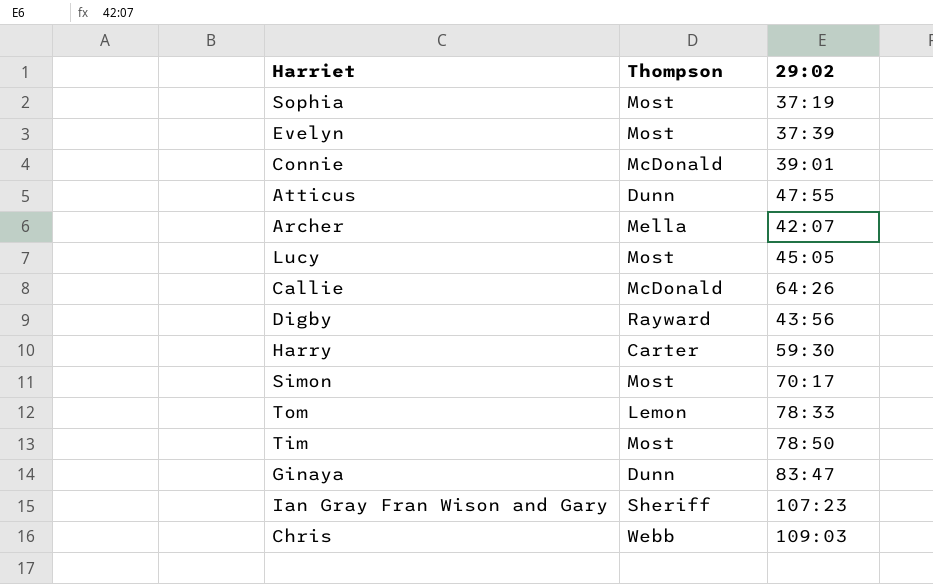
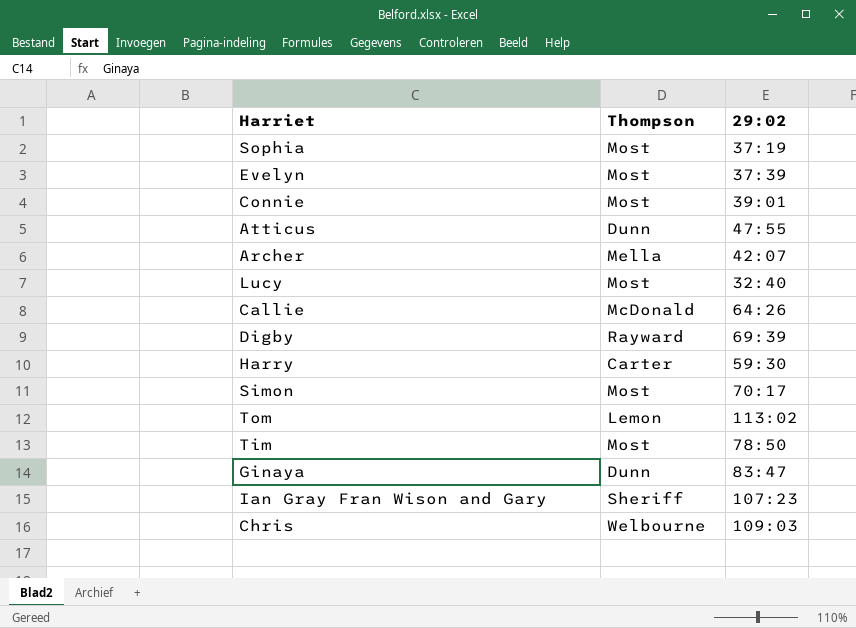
Connie | Thompson: McDonald -> Most
Lucy | 29:02: 45:05 -> 32:40
Digby | 29:02: 43:56 -> 69:39
Tom | 29:02: 78:33 -> 113:02
Chris | Thompson: Webb -> Welbourne

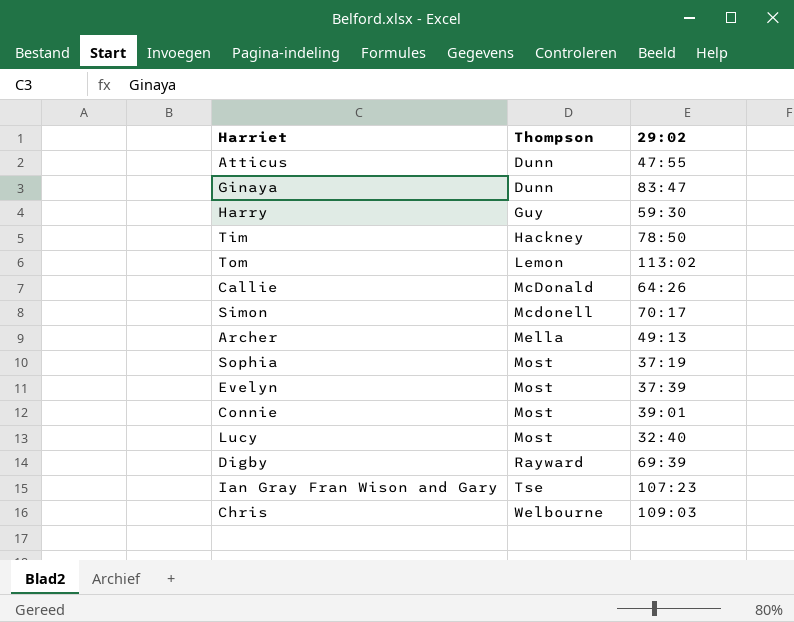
row order: none -> Thompson ascending
Harry | Thompson: Carter -> Guy
Tim | Thompson: Most -> Hackney
Simon | Thompson: Most -> Mcdonell
Archer | 29:02: 42:07 -> 49:13
Ian Gray Fran Wison and Gary | Thompson: Sheriff -> Tse

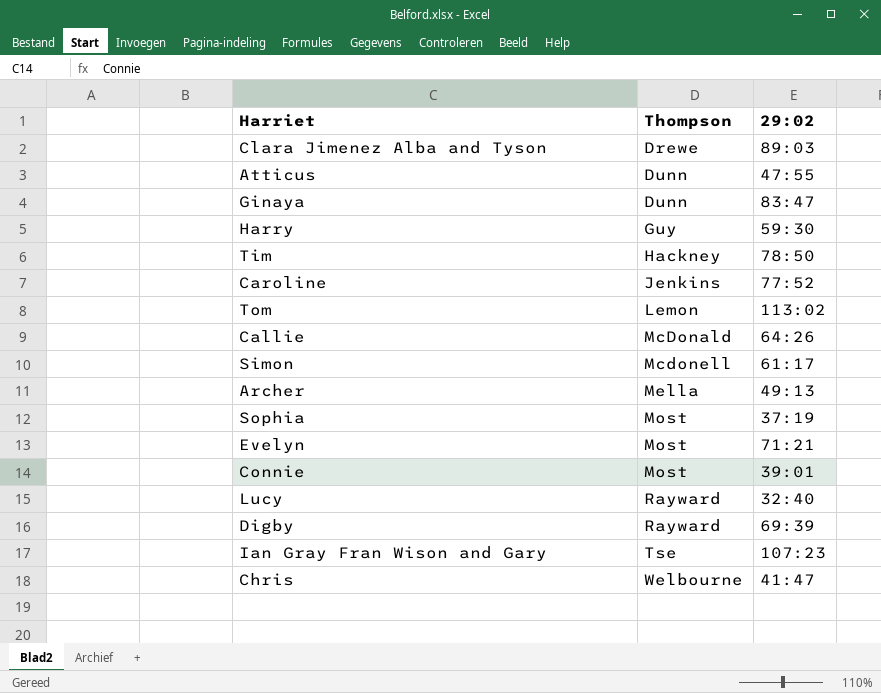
row Clara Jimenez Alba and Tyson: none -> Drewe | 89:03
row Caroline: none -> Jenkins | 77:52
Simon | 29:02: 70:17 -> 61:17
Evelyn | 29:02: 37:39 -> 71:21
Lucy | Thompson: Most -> Rayward
Chris | 29:02: 109:03 -> 41:47

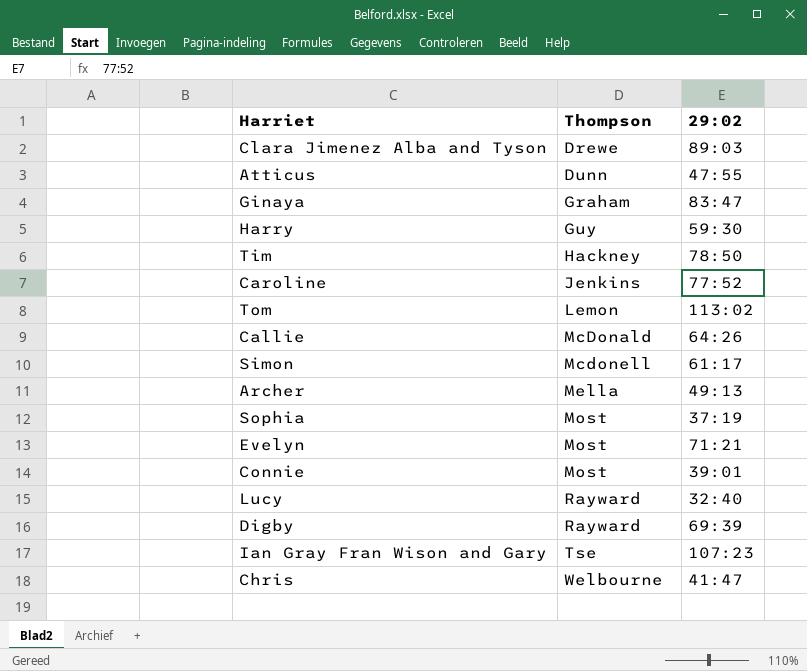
Ginaya | Thompson: Dunn -> Graham

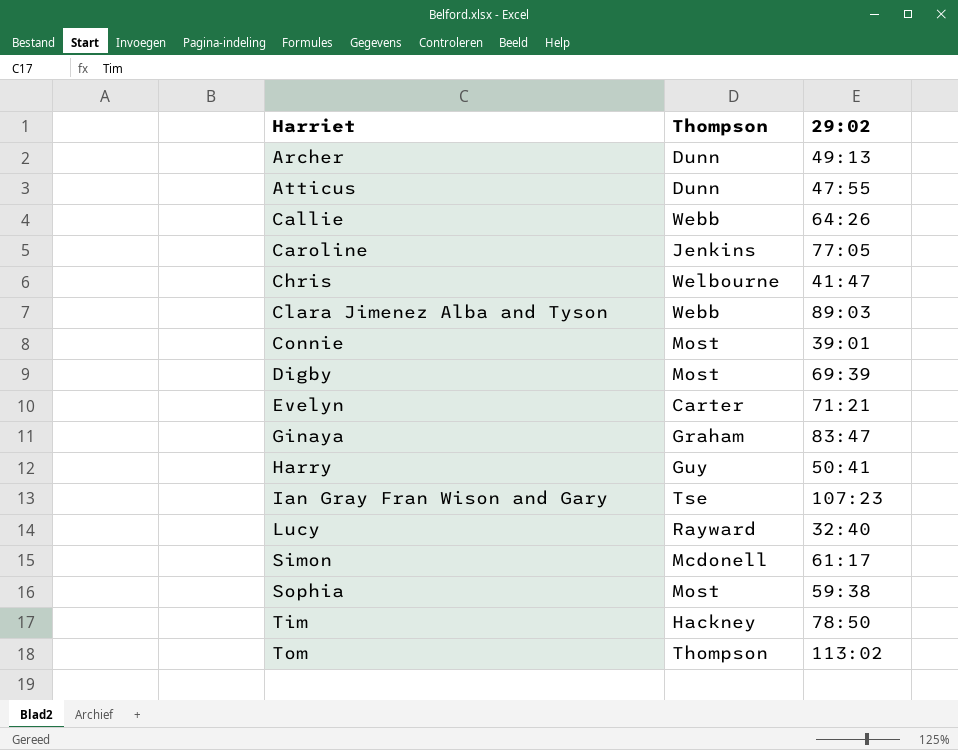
row order: Thompson ascending -> Harriet ascending
Archer | Thompson: Mella -> Dunn
Callie | Thompson: McDonald -> Webb
Caroline | 29:02: 77:52 -> 77:05
Clara Jimenez Alba and Tyson | Thompson: Drewe -> Webb
Digby | Thompson: Rayward -> Most
Evelyn | Thompson: Most -> Carter
Harry | 29:02: 59:30 -> 50:41
Sophia | 29:02: 37:19 -> 59:38
Tom | Thompson: Lemon -> Thompson

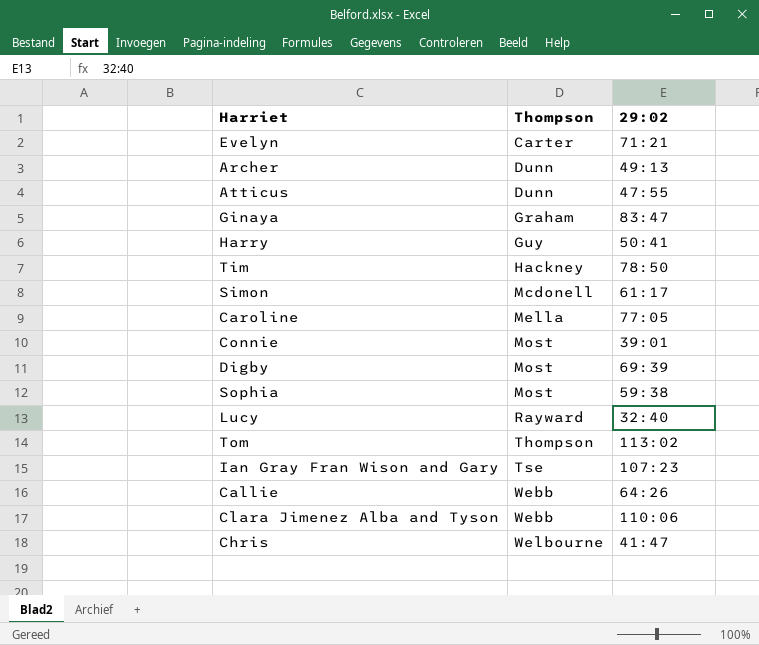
row order: Harriet ascending -> Thompson ascending
Caroline | Thompson: Jenkins -> Mella
Clara Jimenez Alba and Tyson | 29:02: 89:03 -> 110:06

